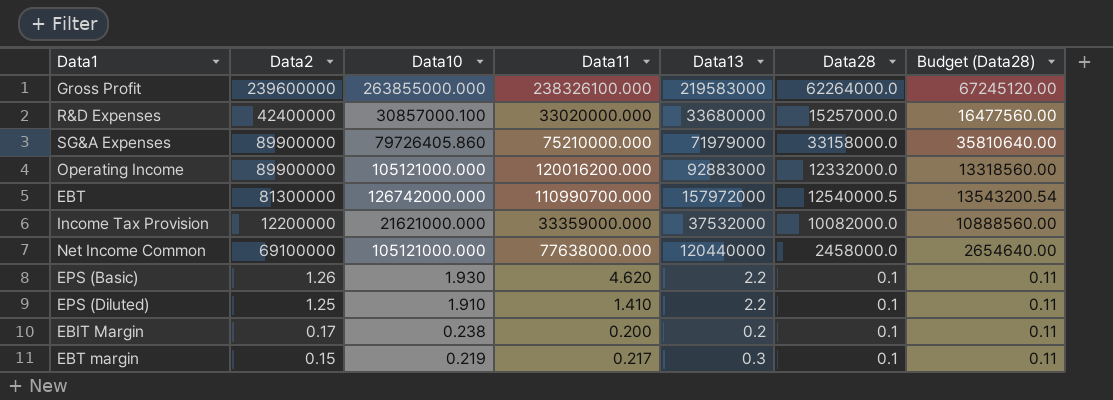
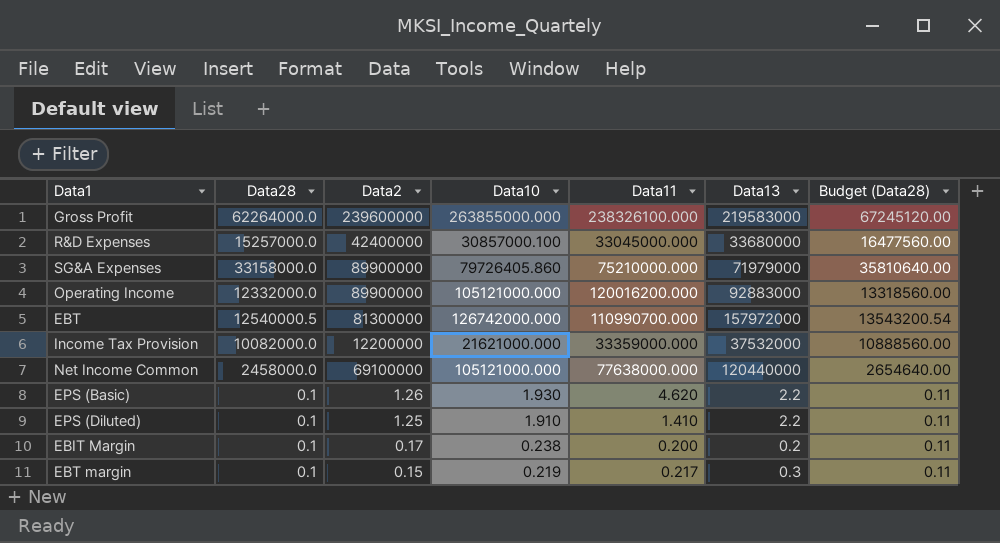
column Data28 | position: 6 -> 2
R&D Expenses | Data11: 33020000.000 -> 33045000.000

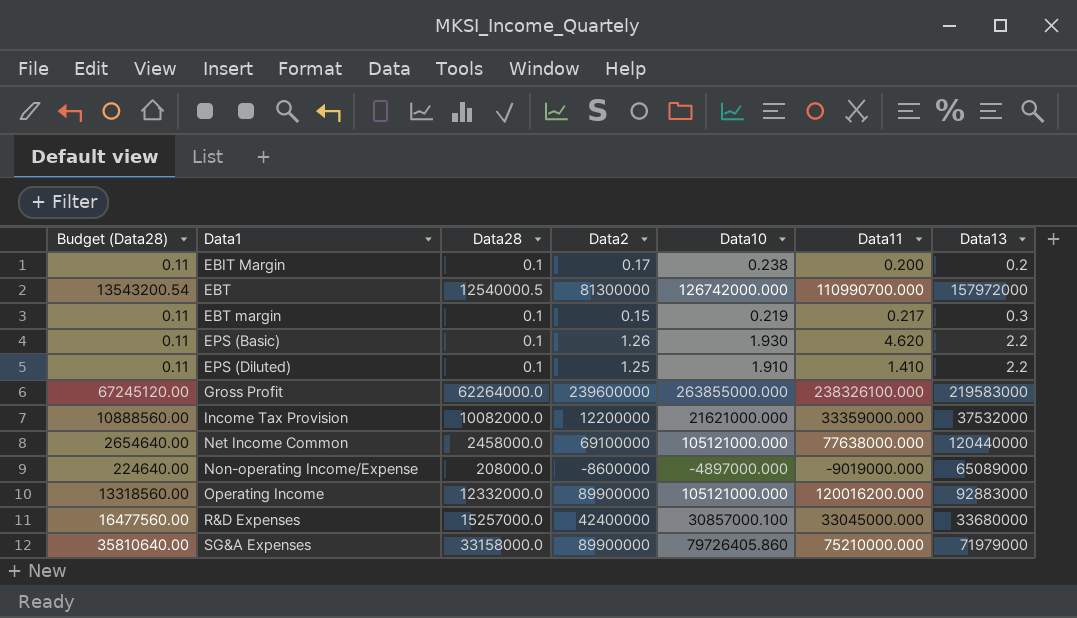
row order: none -> Data1 ascending
column Budget (Data28) | position: 7 -> 1
row Non-operating Income/Expense: none -> 224640.00 | 208000.0 | -8600000 | -4897000.000 | -9019000.000 | 65089000

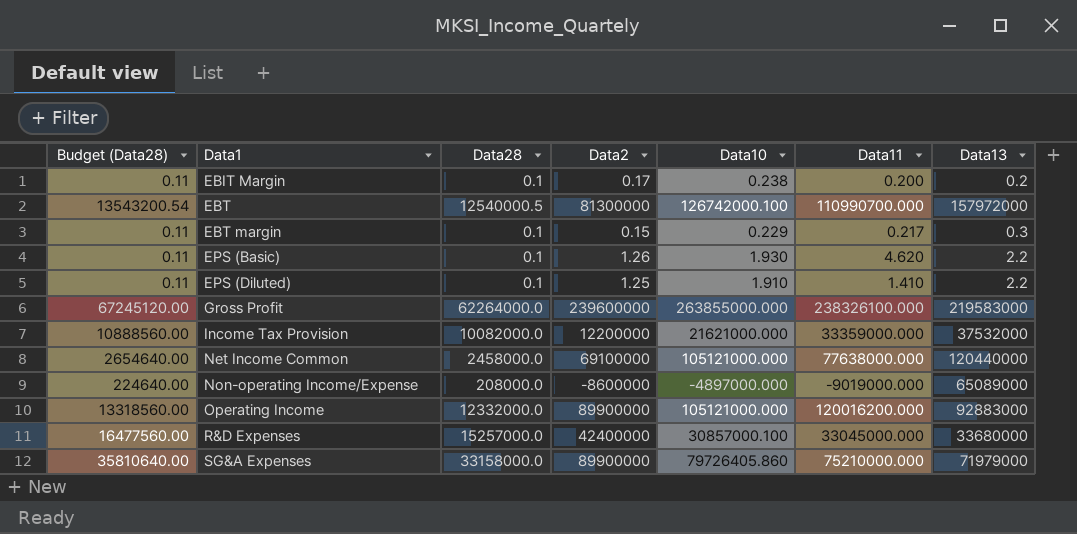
EBT | Data10: 126742000.000 -> 126742000.100
EBT margin | Data10: 0.219 -> 0.229

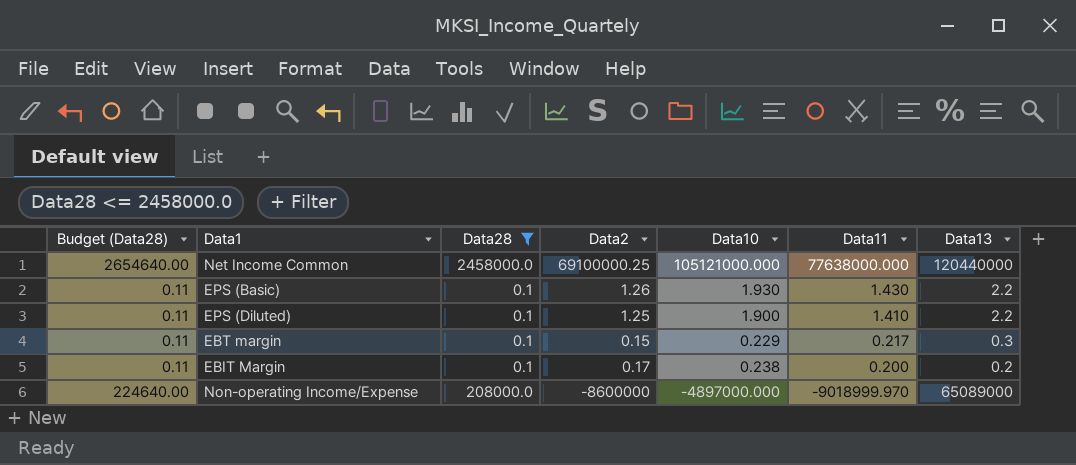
filter: none -> Data28 <= 2458000.0
row order: Data1 ascending -> Data11 descending
Net Income Common | Data2: 69100000 -> 69100000.25
EPS (Basic) | Data11: 4.620 -> 1.430
EPS (Diluted) | Data10: 1.910 -> 1.900
Non-operating Income/Expense | Data11: -9019000.000 -> -9018999.970

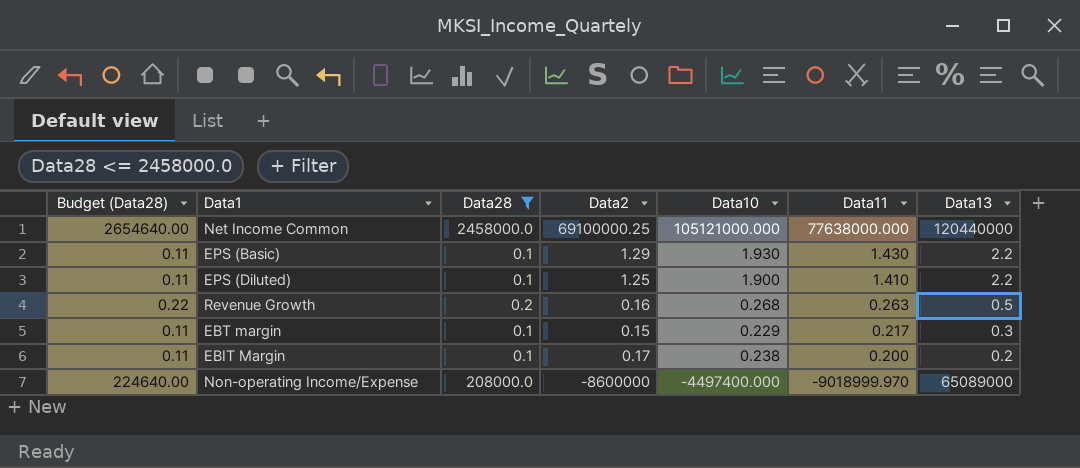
EPS (Basic) | Data2: 1.26 -> 1.29
row Revenue Growth: none -> 0.22 | 0.2 | 0.16 | 0.268 | 0.263 | 0.5
Non-operating Income/Expense | Data10: -4897000.000 -> -4497400.000

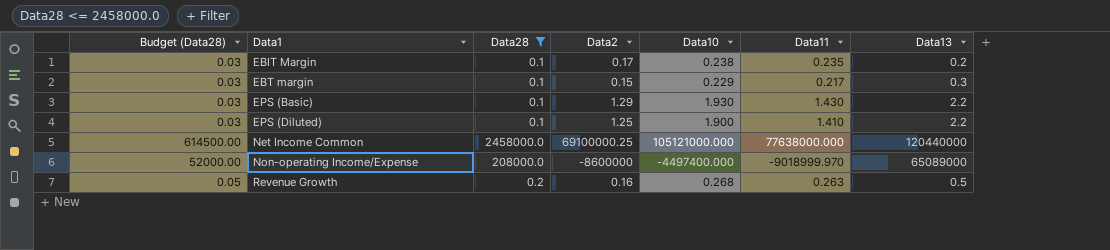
row order: Data11 descending -> Data1 ascending
column Budget (Data28) | formula: [Data28] * 1.08 -> [Data28] * 0.25
EBIT Margin | Data11: 0.200 -> 0.235

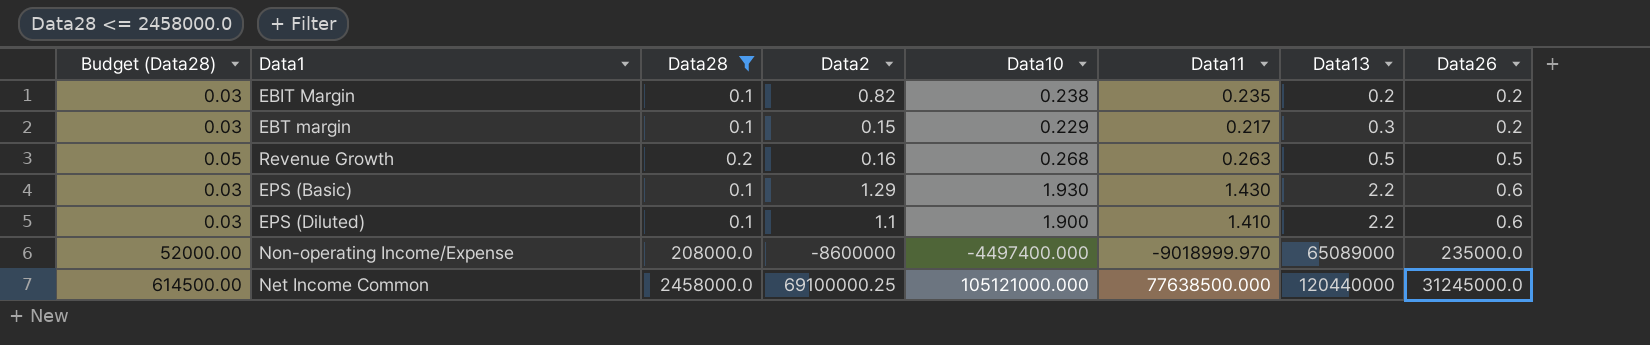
row order: Data1 ascending -> Data13 ascending
column Data26 | position: none -> 8
EBIT Margin | Data2: 0.17 -> 0.82
EPS (Diluted) | Data2: 1.25 -> 1.1
Net Income Common | Data11: 77638000.000 -> 77638500.000

